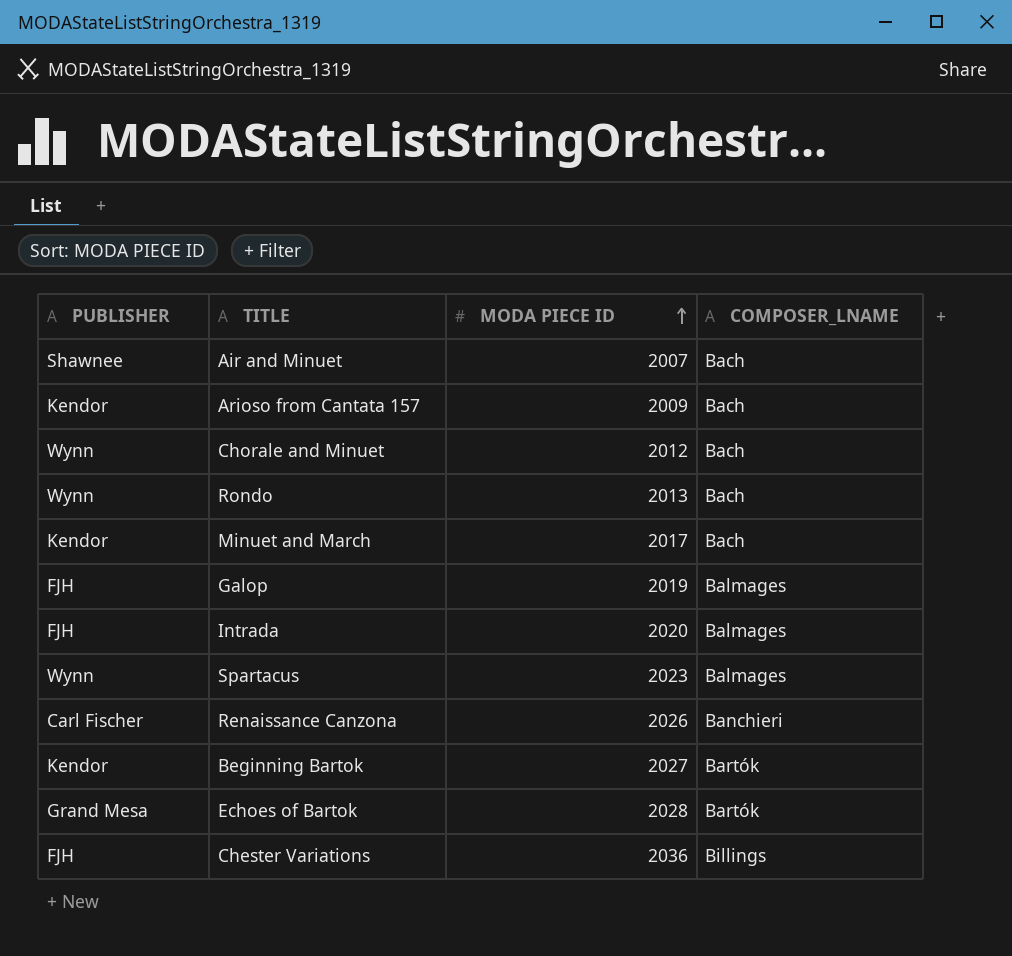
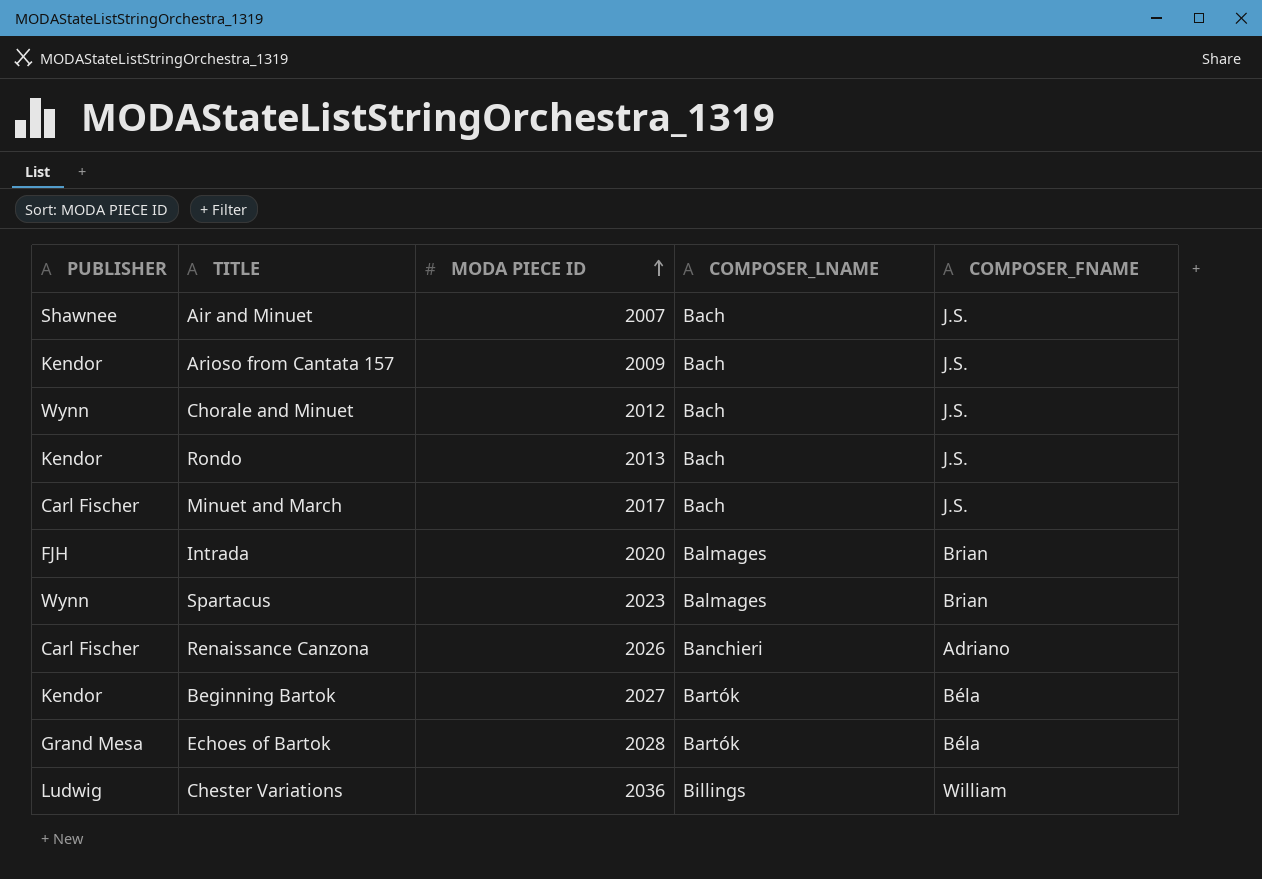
column COMPOSER_FNAME | position: none -> 5
row Galop: FJH | 2019 | Balmages -> none
Rondo | PUBLISHER: Wynn -> Kendor
Minuet and March | PUBLISHER: Kendor -> Carl Fischer
Chester Variations | PUBLISHER: FJH -> Ludwig

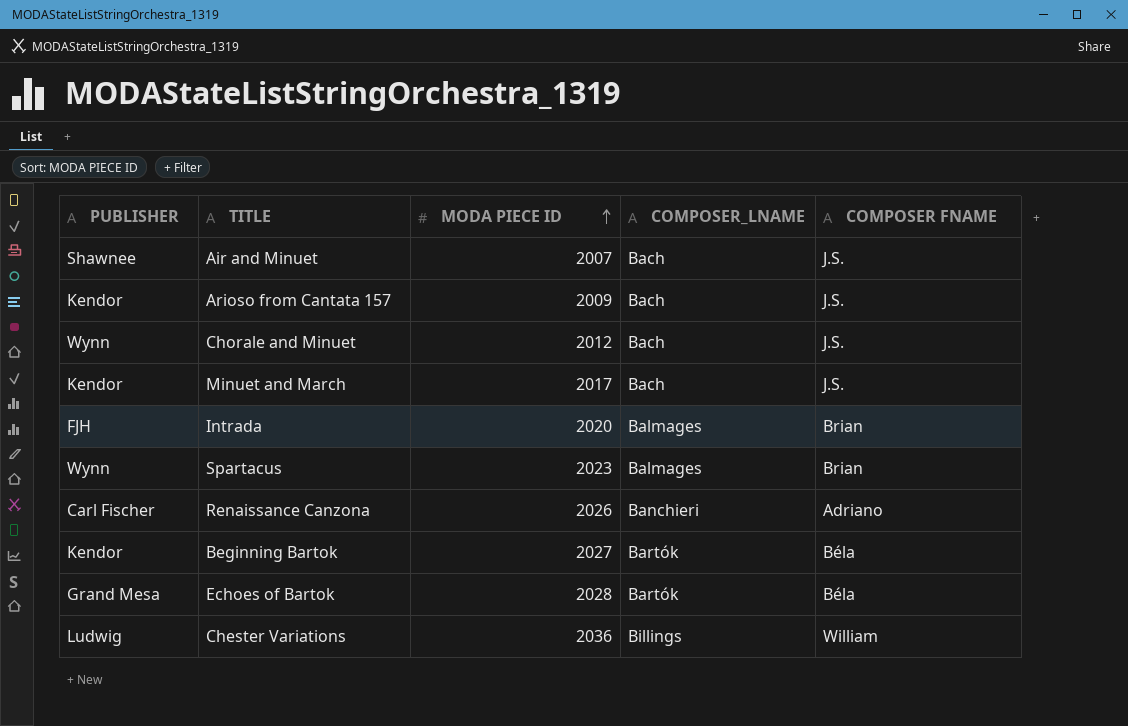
column name: COMPOSER_FNAME -> COMPOSER FNAME
row Rondo: Kendor | 2013 | Bach | J.S. -> none
Minuet and March | PUBLISHER: Carl Fischer -> Kendor

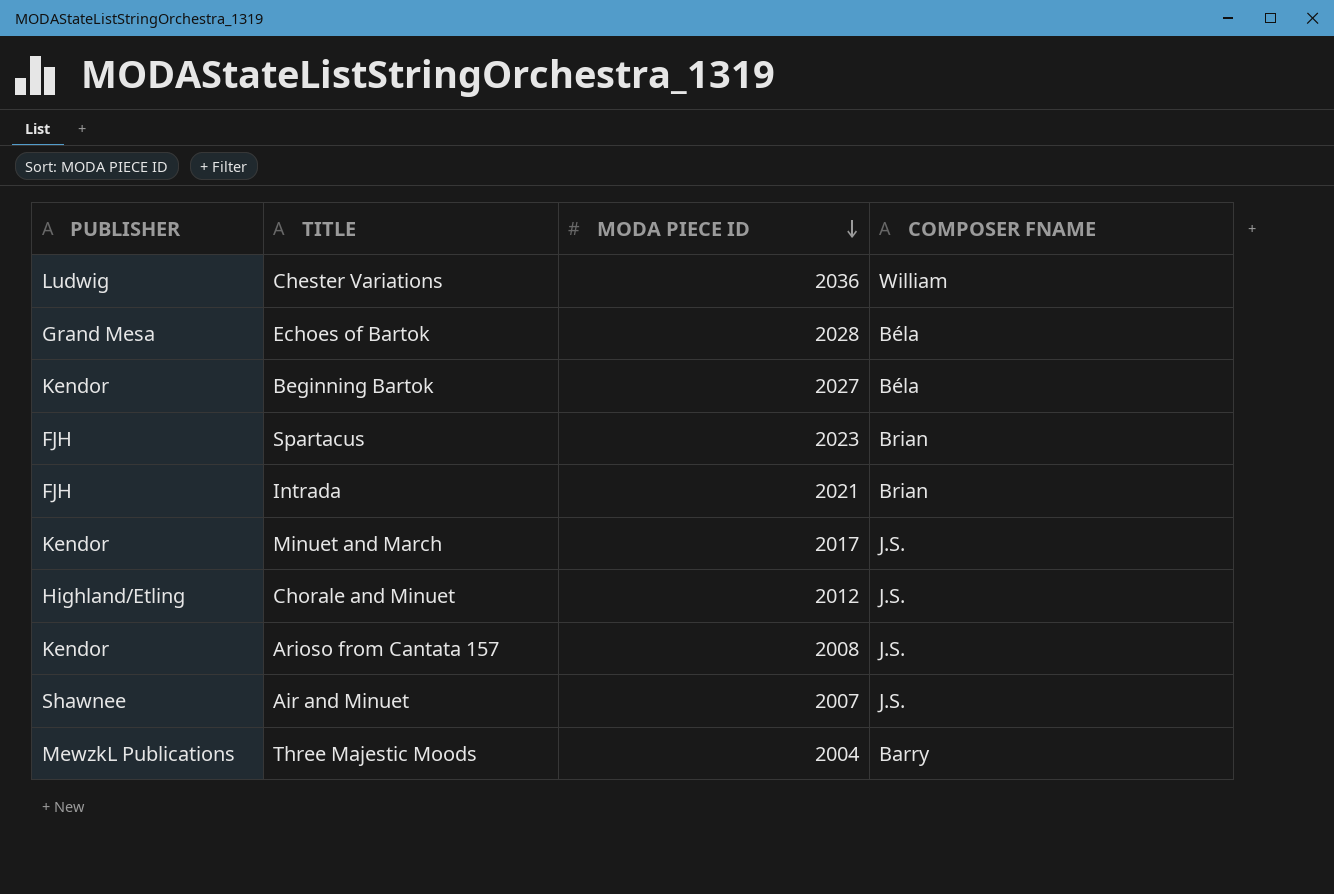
row order: MODA PIECE ID ascending -> MODA PIECE ID descending
column COMPOSER_LNAME | position: 4 -> none
row Renaissance Canzona: Carl Fischer | 2026 | Banchieri | Adriano -> none
Spartacus | PUBLISHER: Wynn -> FJH
Intrada | MODA PIECE ID: 2020 -> 2021
Chorale and Minuet | PUBLISHER: Wynn -> Highland/Etling
Arioso from Cantata 157 | MODA PIECE ID: 2009 -> 2008
row Three Majestic Moods: none -> MewzkL Publications | 2004 | Barry

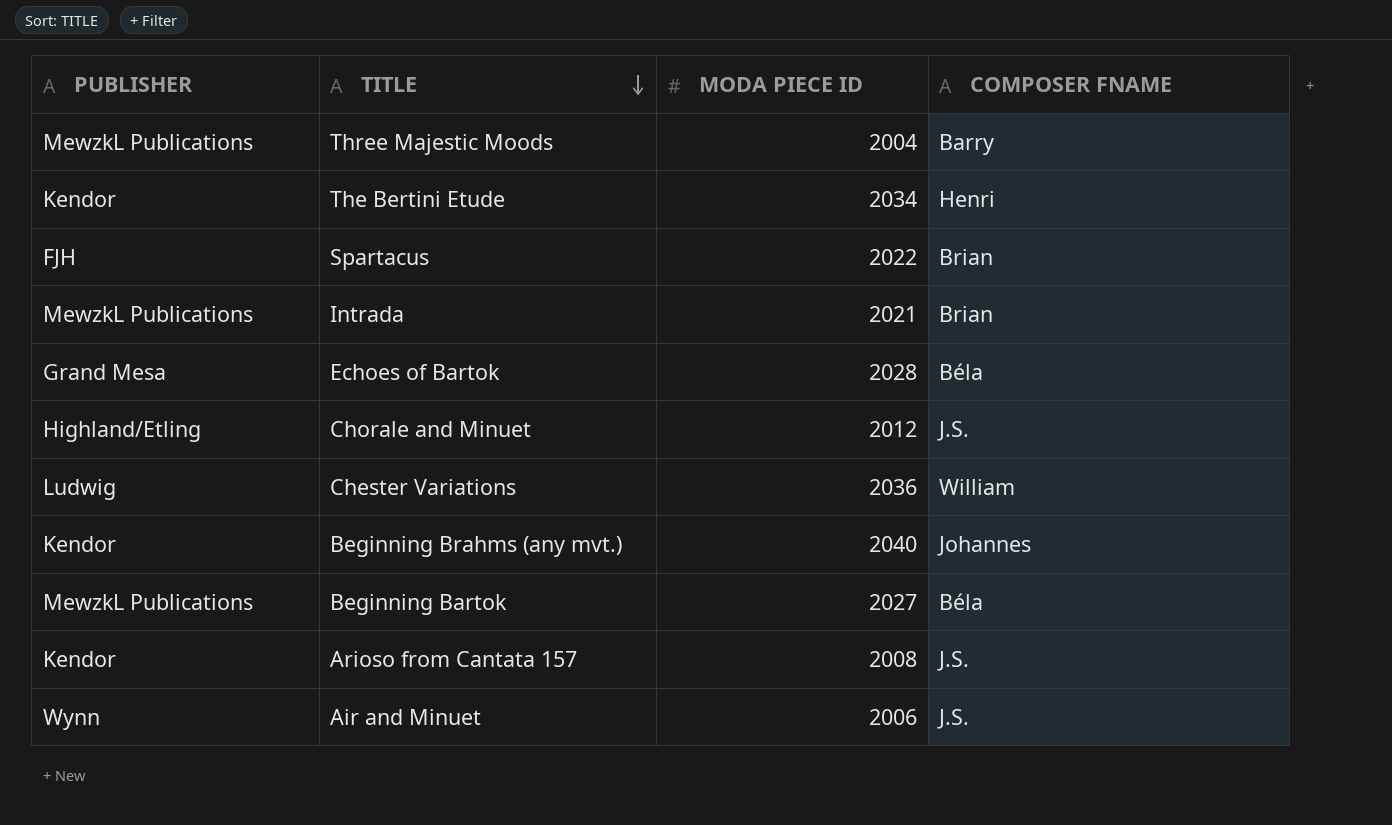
row order: MODA PIECE ID descending -> TITLE descending
row Minuet and March: Kendor | 2017 | J.S. -> none
row The Bertini Etude: none -> Kendor | 2034 | Henri
Spartacus | MODA PIECE ID: 2023 -> 2022
Intrada | PUBLISHER: FJH -> MewzkL Publications
row Beginning Brahms (any mvt.): none -> Kendor | 2040 | Johannes
Beginning Bartok | PUBLISHER: Kendor -> MewzkL Publications
Air and Minuet | PUBLISHER: Shawnee -> Wynn
Air and Minuet | MODA PIECE ID: 2007 -> 2006

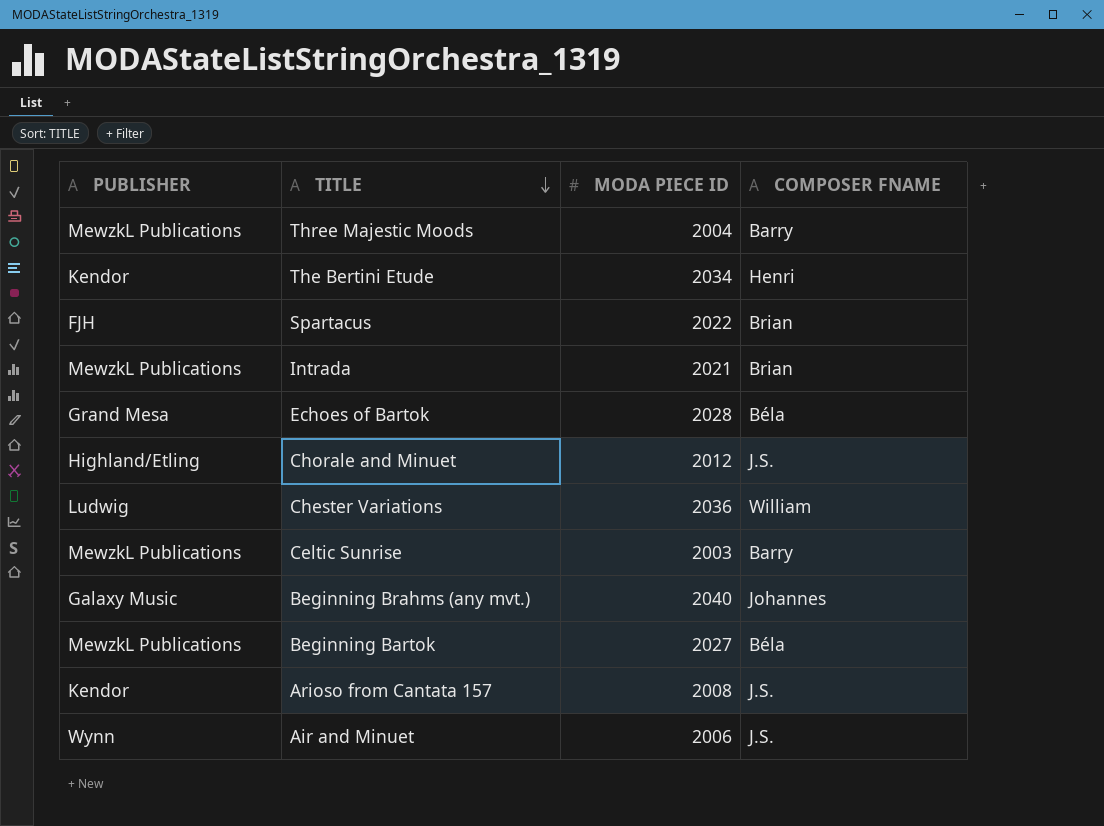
row Celtic Sunrise: none -> MewzkL Publications | 2003 | Barry
Beginning Brahms (any mvt.) | PUBLISHER: Kendor -> Galaxy Music

